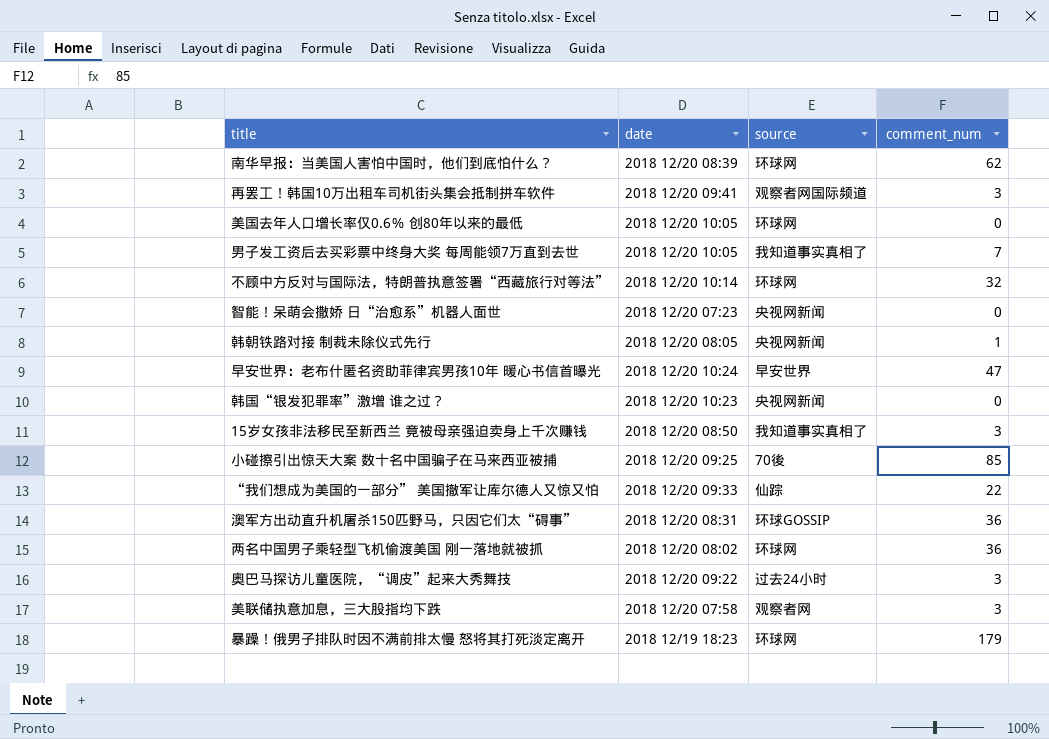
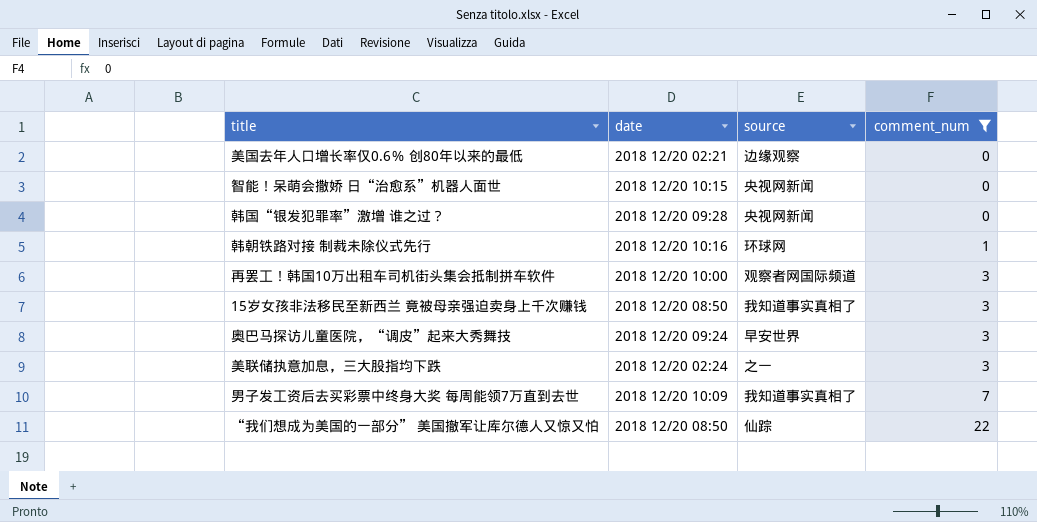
filter: none -> comment_num <= 22
row order: none -> comment_num ascending
美国去年人口增长率仅0.6％ 创80年以来的最低 | date: 2018 12/20 10:05 -> 2018 12/20 02:21
美国去年人口增长率仅0.6％ 创80年以来的最低 | source: 环球网 -> 边缘观察
智能！呆萌会撒娇 日“治愈系”机器人面世 | date: 2018 12/20 07:23 -> 2018 12/20 10:15
韩国“银发犯罪率”激增 谁之过？ | date: 2018 12/20 10:23 -> 2018 12/20 09:28
韩朝铁路对接 制裁未除仪式先行 | date: 2018 12/20 08:05 -> 2018 12/20 10:16
韩朝铁路对接 制裁未除仪式先行 | source: 央视网新闻 -> 环球网
再罢工！韩国10万出租车司机街头集会抵制拼车软件 | date: 2018 12/20 09:41 -> 2018 12/20 10:00
奥巴马探访儿童医院，“调皮”起来大秀舞技 | date: 2018 12/20 09:22 -> 2018 12/20 09:24
奥巴马探访儿童医院，“调皮”起来大秀舞技 | source: 过去24小时 -> 早安世界
美联储执意加息，三大股指均下跌 | date: 2018 12/20 07:58 -> 2018 12/20 02:24
美联储执意加息，三大股指均下跌 | source: 观察者网 -> 之一
男子发工资后去买彩票中终身大奖 每周能领7万直到去世 | date: 2018 12/20 10:05 -> 2018 12/20 10:09
“我们想成为美国的一部分” 美国撤军让库尔德人又惊又怕 | date: 2018 12/20 09:33 -> 2018 12/20 08:50

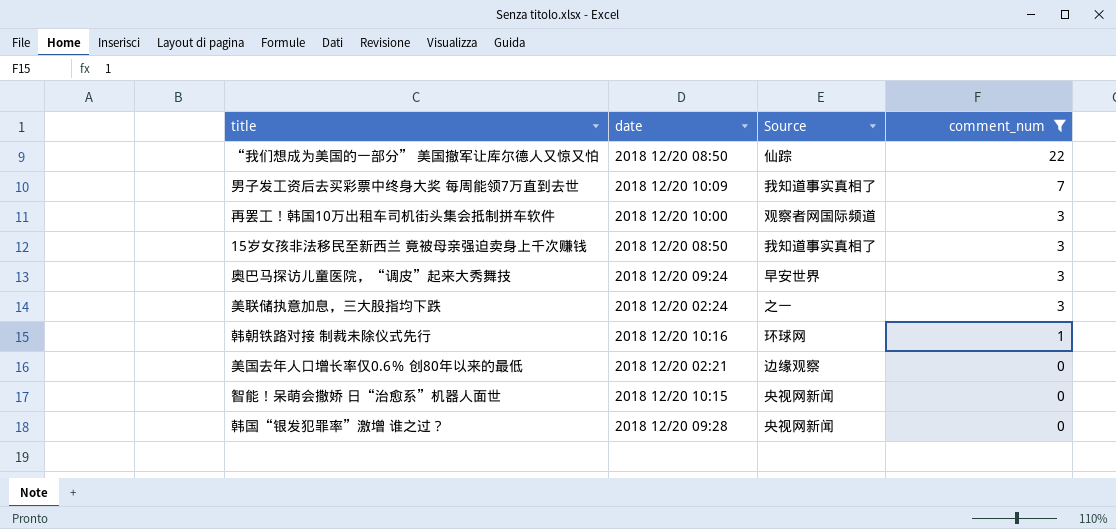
row order: comment_num ascending -> comment_num descending
column name: source -> Source

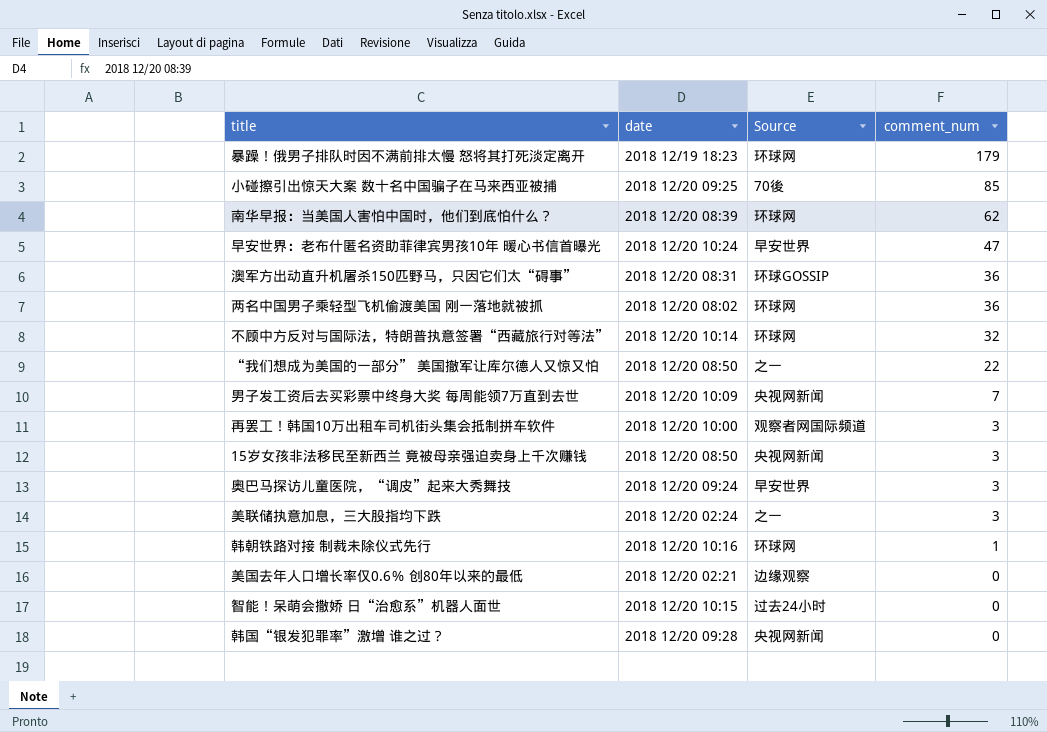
filter: comment_num <= 22 -> none
“我们想成为美国的一部分” 美国撤军让库尔德人又惊又怕 | Source: 仙踪 -> 之一
男子发工资后去买彩票中终身大奖 每周能领7万直到去世 | Source: 我知道事实真相了 -> 央视网新闻
15岁女孩非法移民至新西兰 竟被母亲强迫卖身上千次赚钱 | Source: 我知道事实真相了 -> 央视网新闻
智能！呆萌会撒娇 日“治愈系”机器人面世 | Source: 央视网新闻 -> 过去24小时

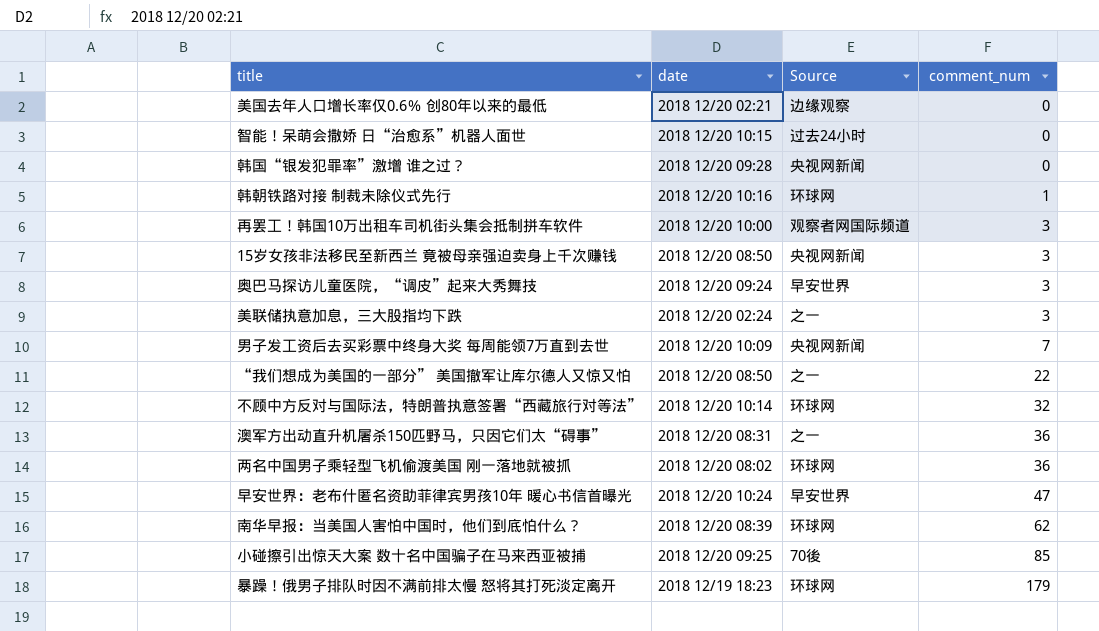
row order: comment_num descending -> comment_num ascending
澳军方出动直升机屠杀150匹野马，只因它们太“碍事” | Source: 环球GOSSIP -> 之一

